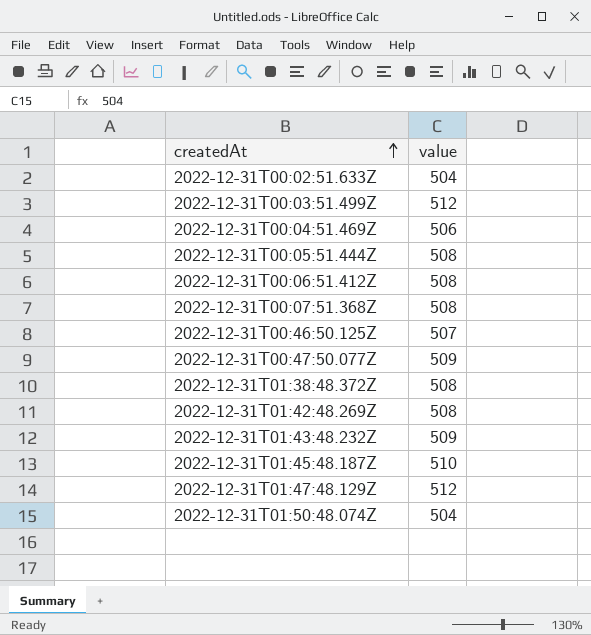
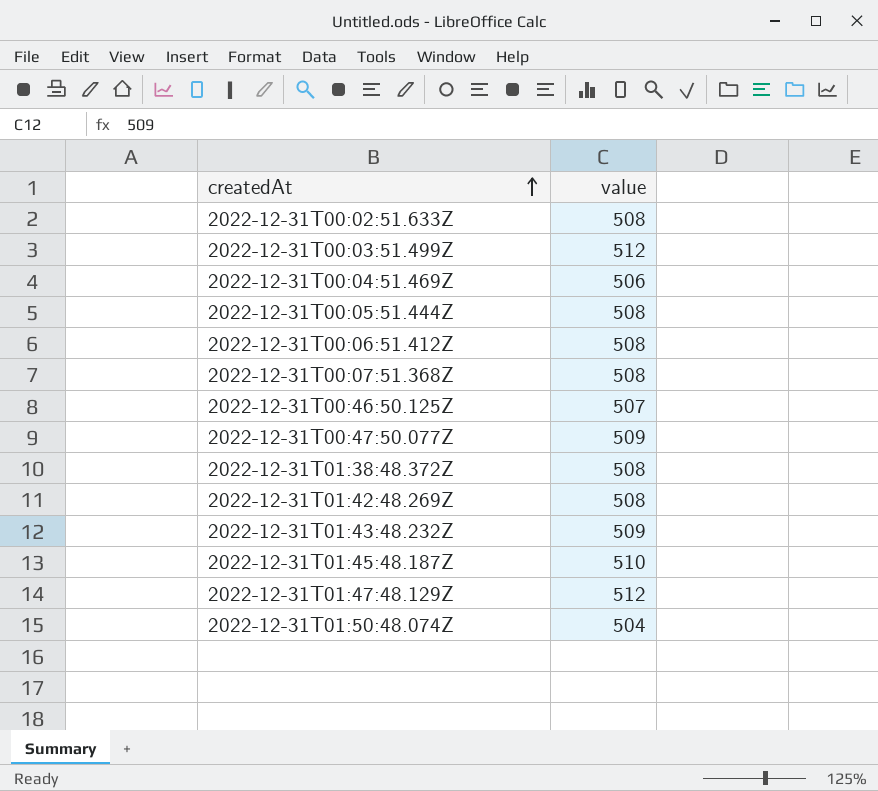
2022-12-31T00:02:51.633Z | value: 504 -> 508

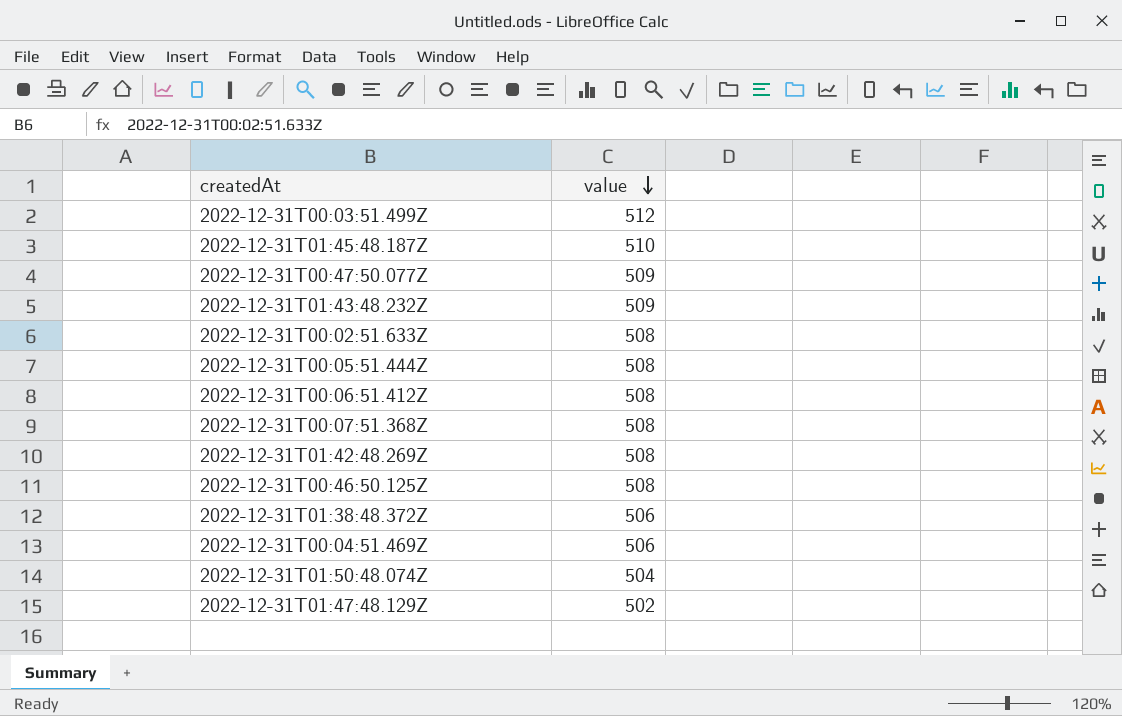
row order: createdAt ascending -> value descending
2022-12-31T00:46:50.125Z | value: 507 -> 508
2022-12-31T01:38:48.372Z | value: 508 -> 506
2022-12-31T01:47:48.129Z | value: 512 -> 502

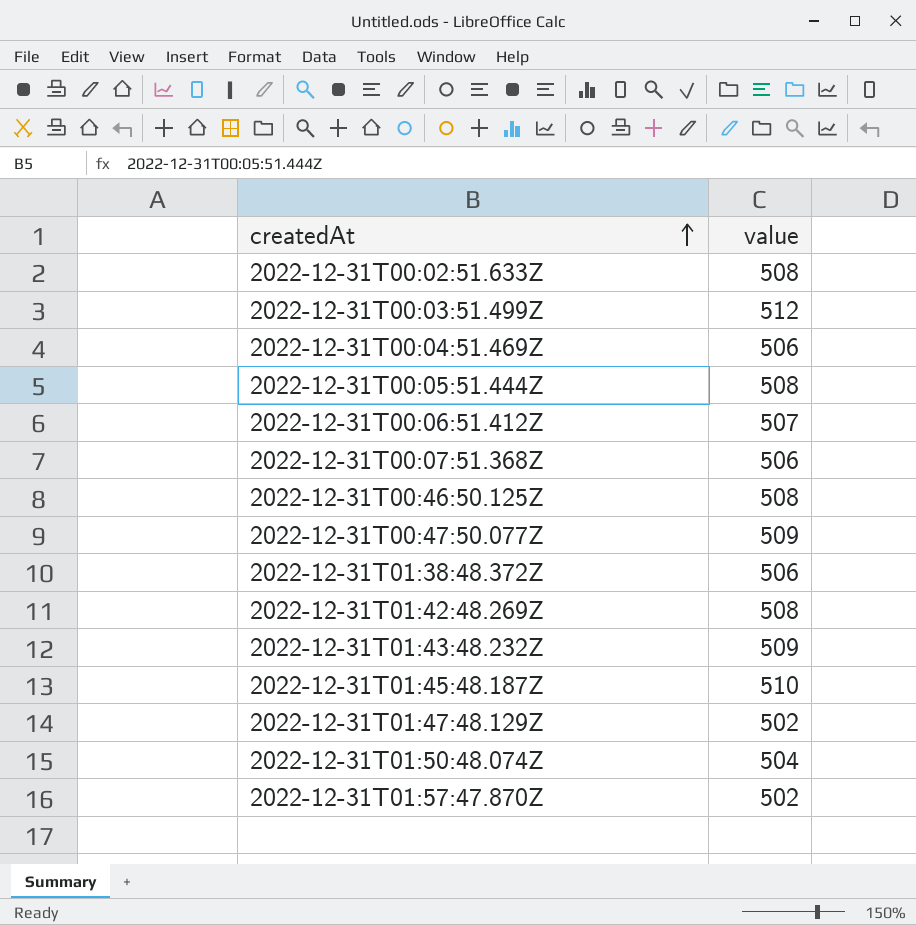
row order: value descending -> createdAt ascending
2022-12-31T00:06:51.412Z | value: 508 -> 507
2022-12-31T00:07:51.368Z | value: 508 -> 506
row 2022-12-31T01:57:47.870Z: none -> 502

